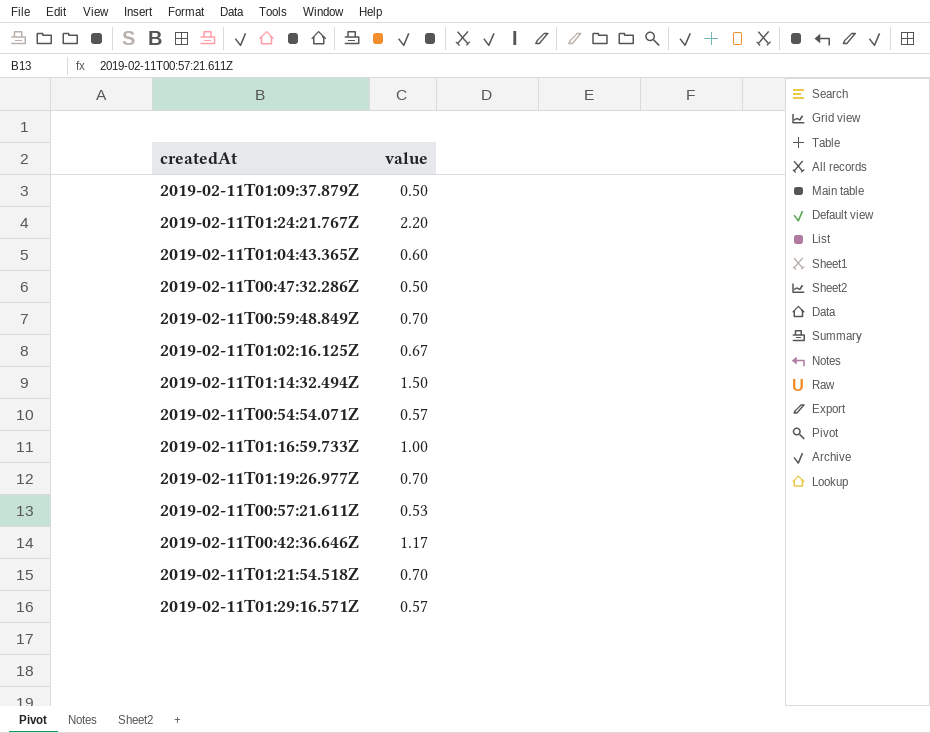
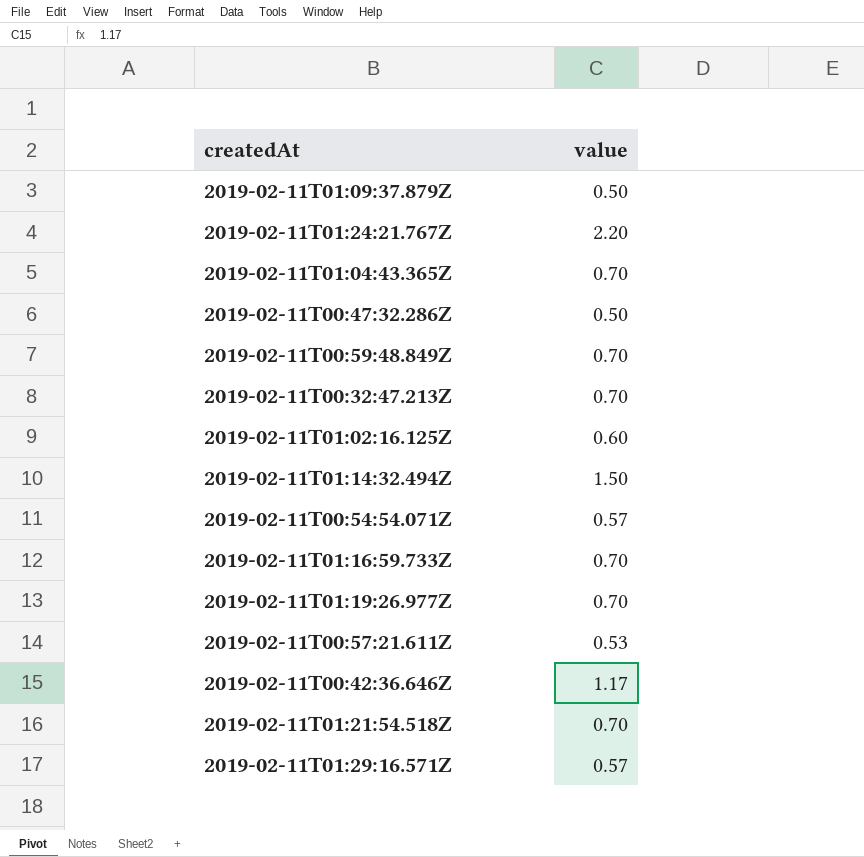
2019-02-11T01:04:43.365Z | value: 0.60 -> 0.70
row 2019-02-11T00:32:47.213Z: none -> 0.70
2019-02-11T01:02:16.125Z | value: 0.67 -> 0.60
2019-02-11T01:16:59.733Z | value: 1.00 -> 0.70

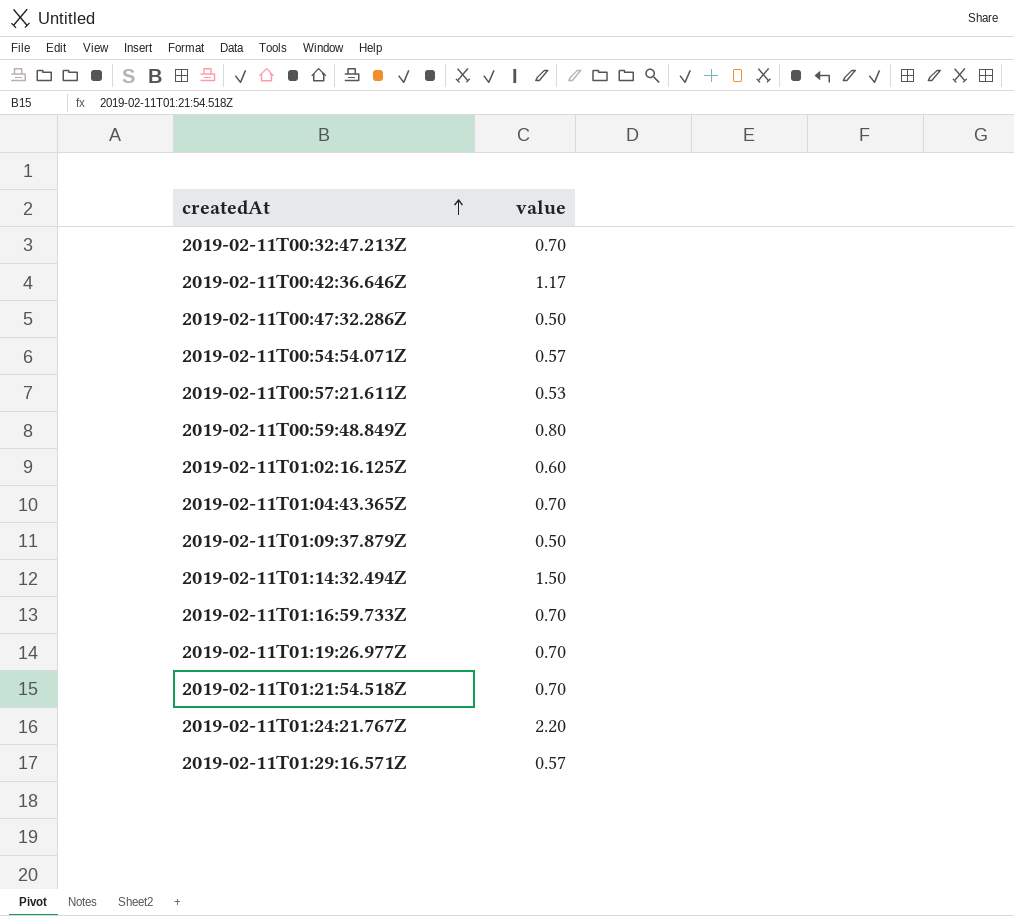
row order: none -> createdAt ascending
2019-02-11T00:59:48.849Z | value: 0.70 -> 0.80

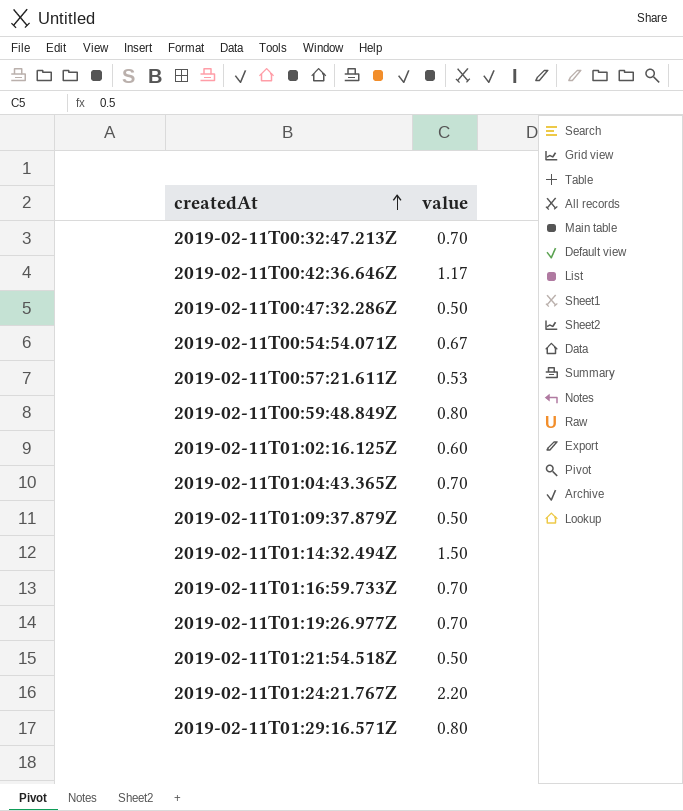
2019-02-11T00:54:54.071Z | value: 0.57 -> 0.67
2019-02-11T01:21:54.518Z | value: 0.70 -> 0.50
2019-02-11T01:29:16.571Z | value: 0.57 -> 0.80

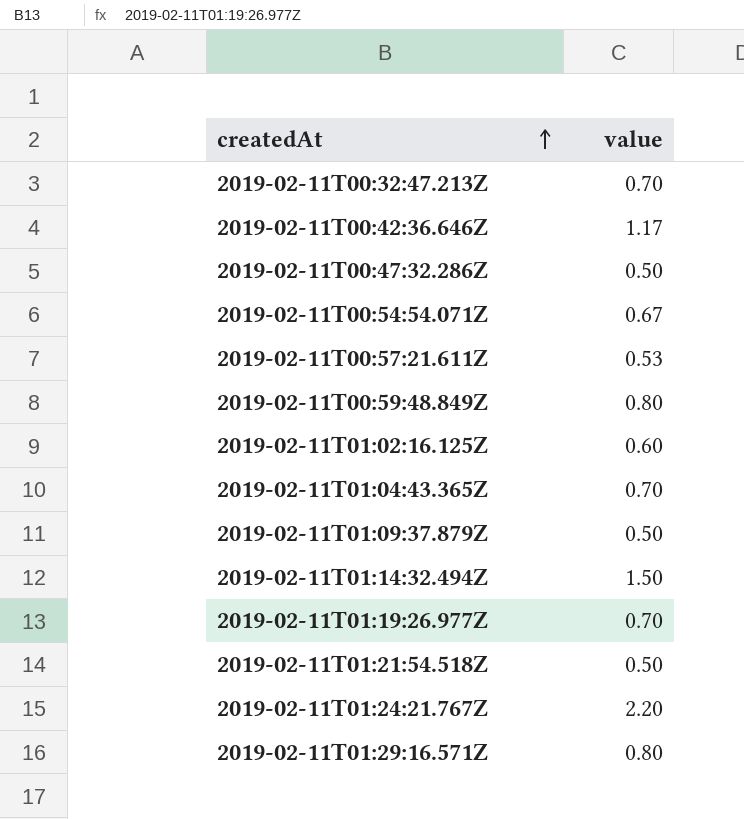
row 2019-02-11T01:16:59.733Z: 0.70 -> none

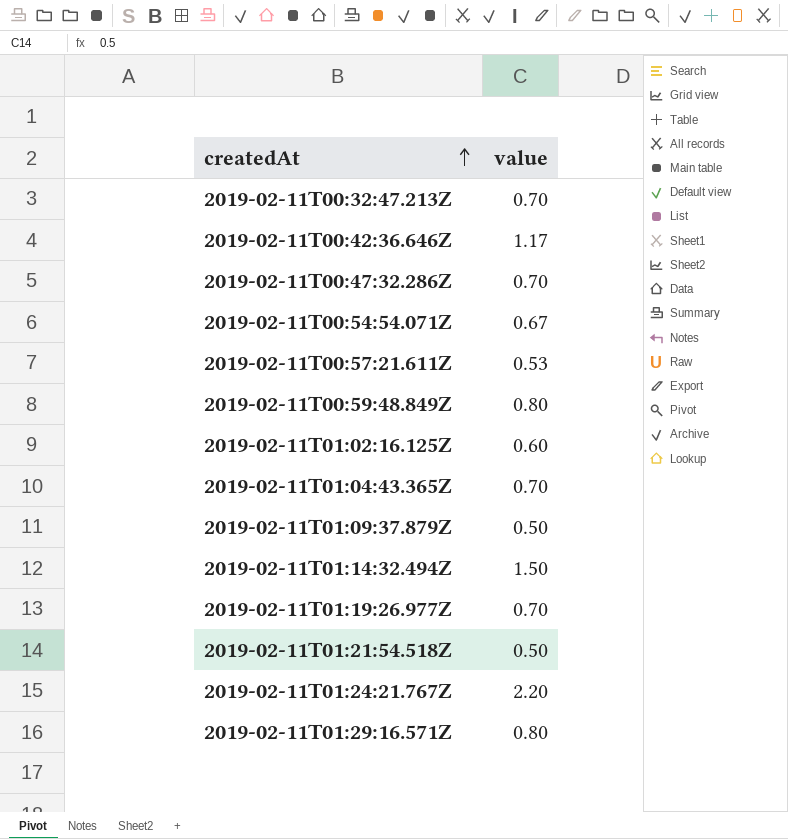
2019-02-11T00:47:32.286Z | value: 0.50 -> 0.70

